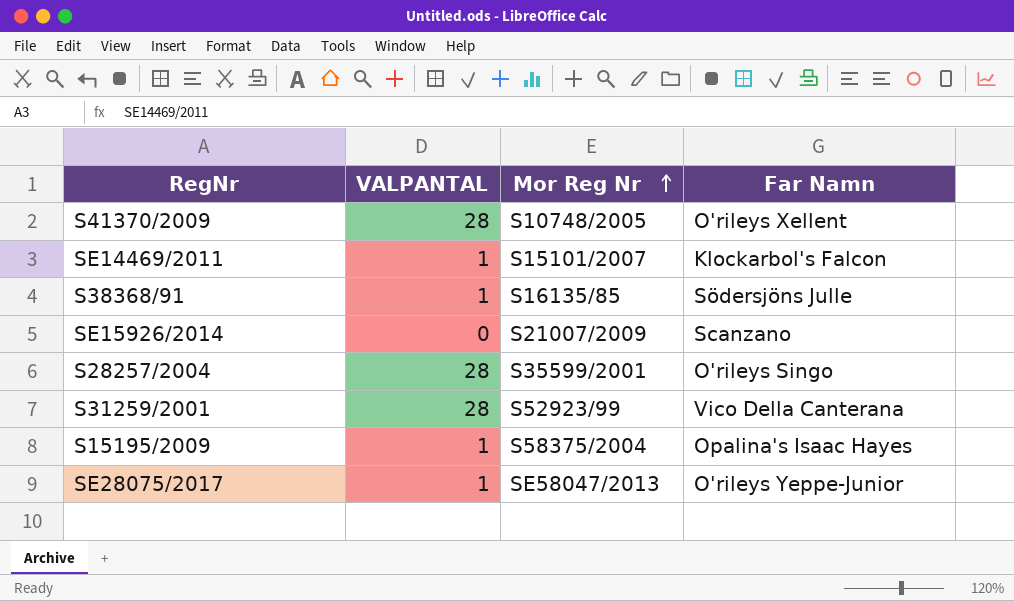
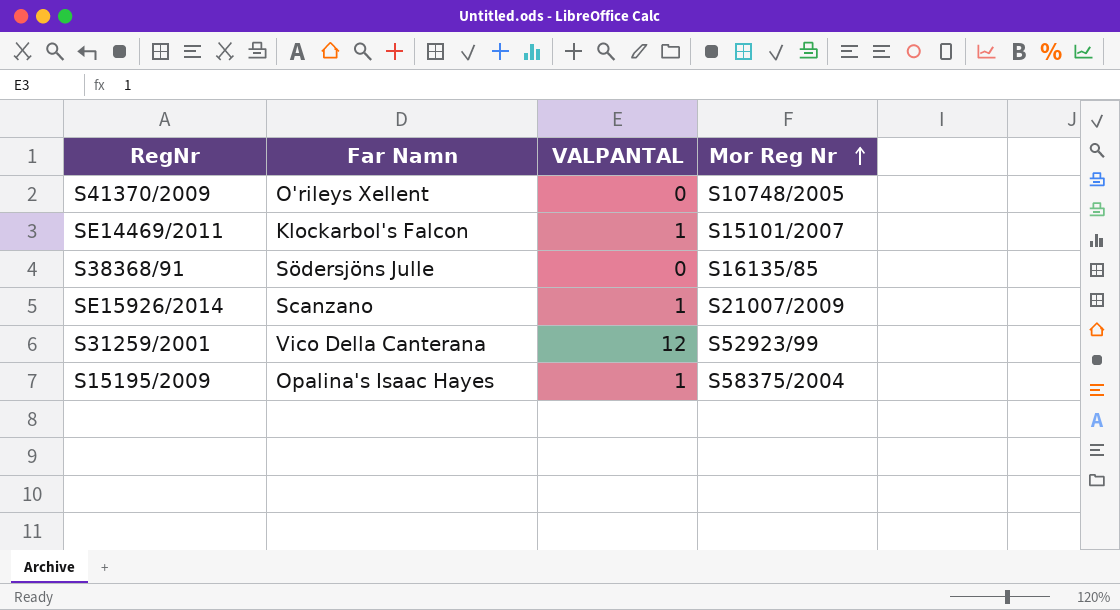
column Far Namn | position: 4 -> 2
row S28257/2004: 28 | S35599/2001 | O'rileys Singo -> none
row SE28075/2017: 1 | SE58047/2013 | O'rileys Yeppe-Junior -> none
S41370/2009 | VALPANTAL: 28 -> 0
S38368/91 | VALPANTAL: 1 -> 0
SE15926/2014 | VALPANTAL: 0 -> 1
S31259/2001 | VALPANTAL: 28 -> 12

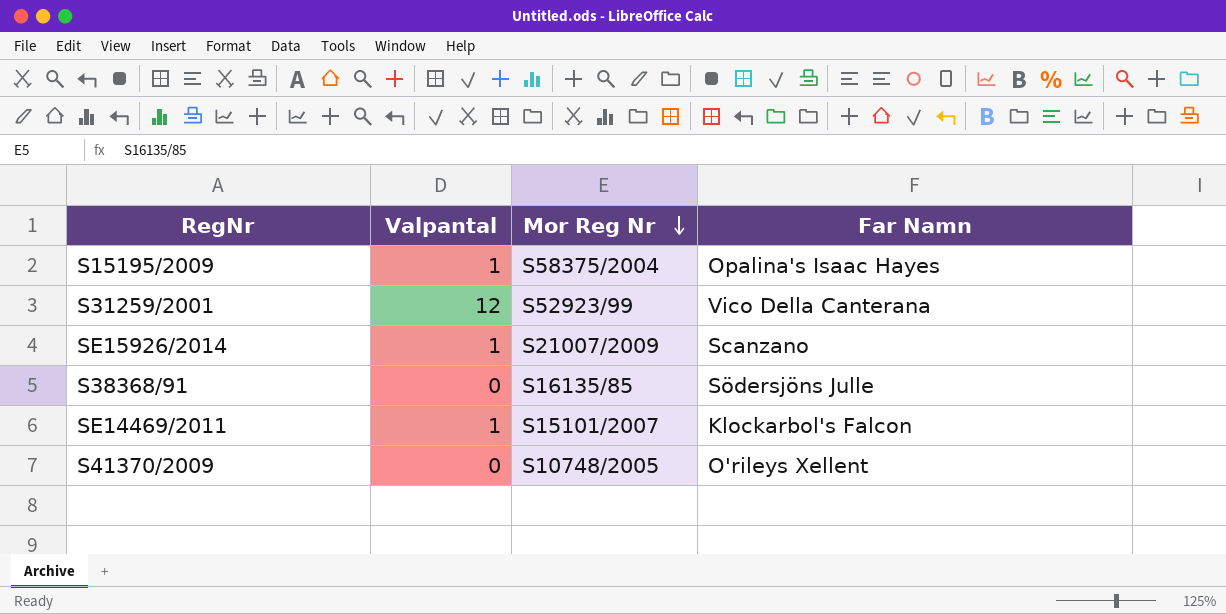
row order: Mor Reg Nr ascending -> Mor Reg Nr descending
column name: VALPANTAL -> Valpantal
column Far Namn | position: 2 -> 4

